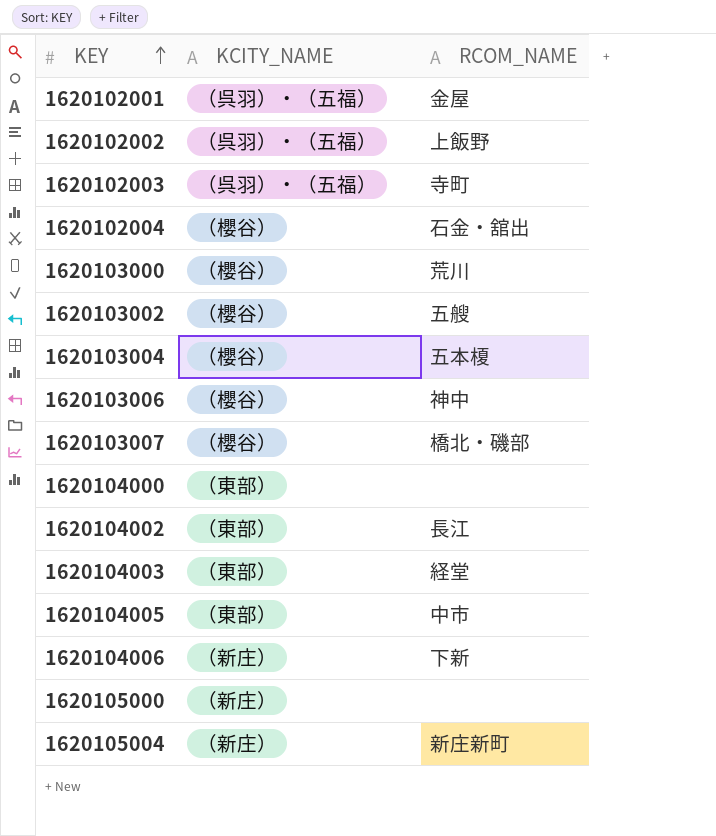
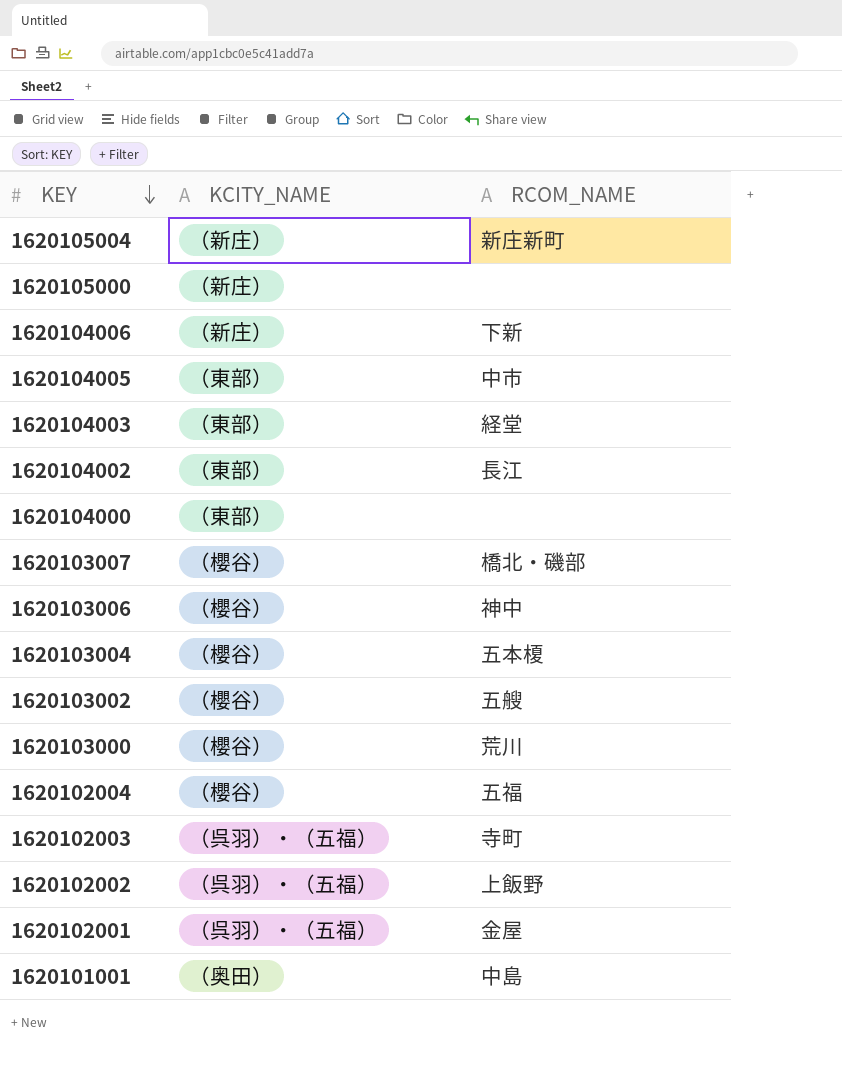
row order: KEY ascending -> KEY descending
1620102004 | RCOM_NAME: 石金・舘出 -> 五福
row 1620101001: none -> （奥田） | 中島

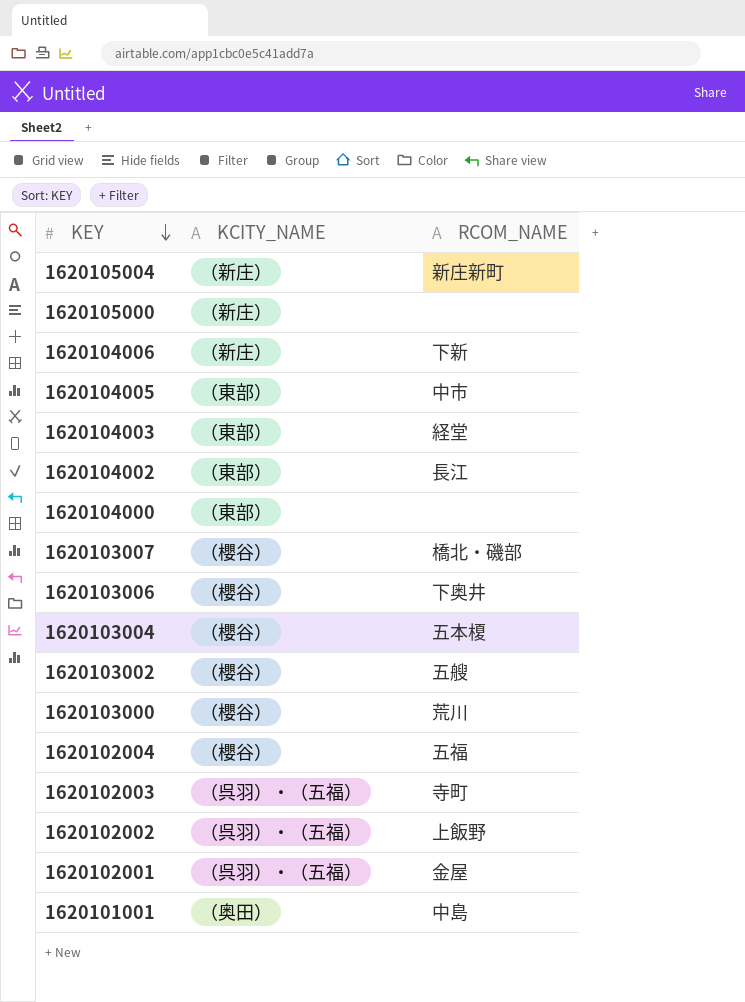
1620103006 | RCOM_NAME: 神中 -> 下奥井

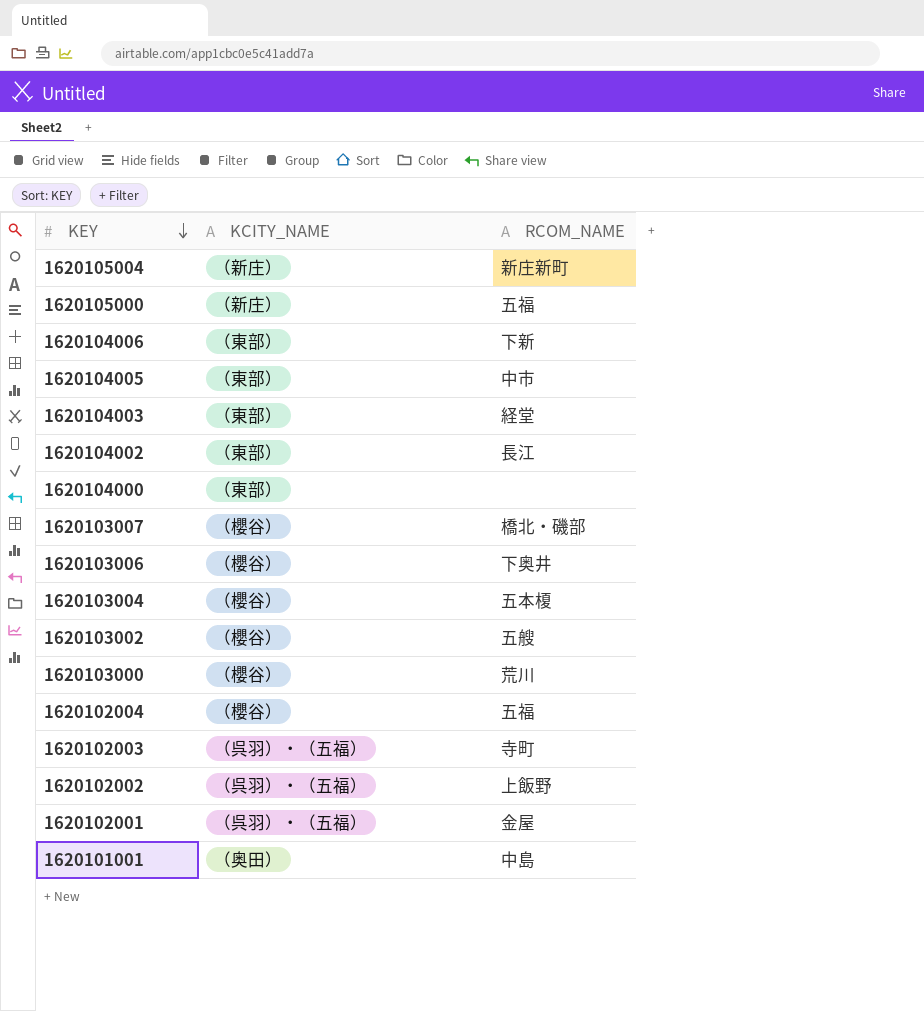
1620105000 | RCOM_NAME: none -> 五福
1620104006 | KCITY_NAME: （新庄） -> （東部）

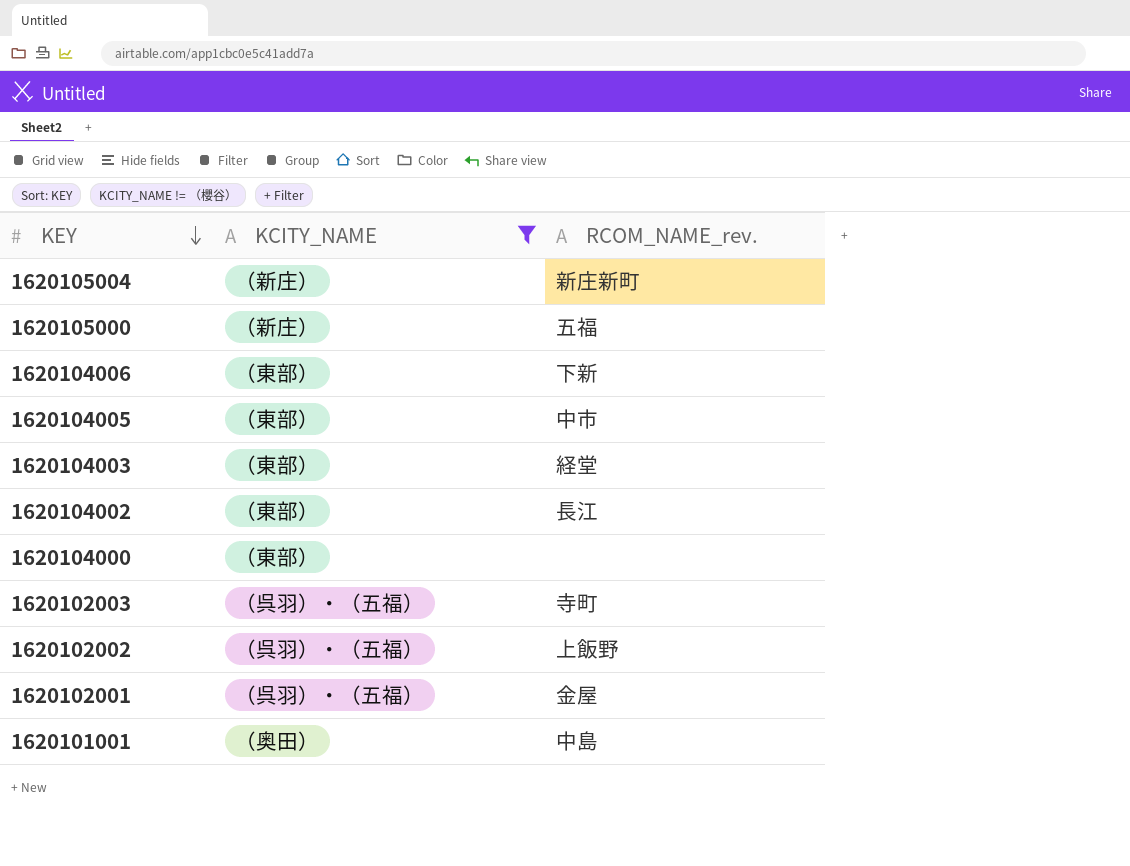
filter: none -> KCITY_NAME != （櫻谷）
column name: RCOM_NAME -> RCOM_NAME_rev.

